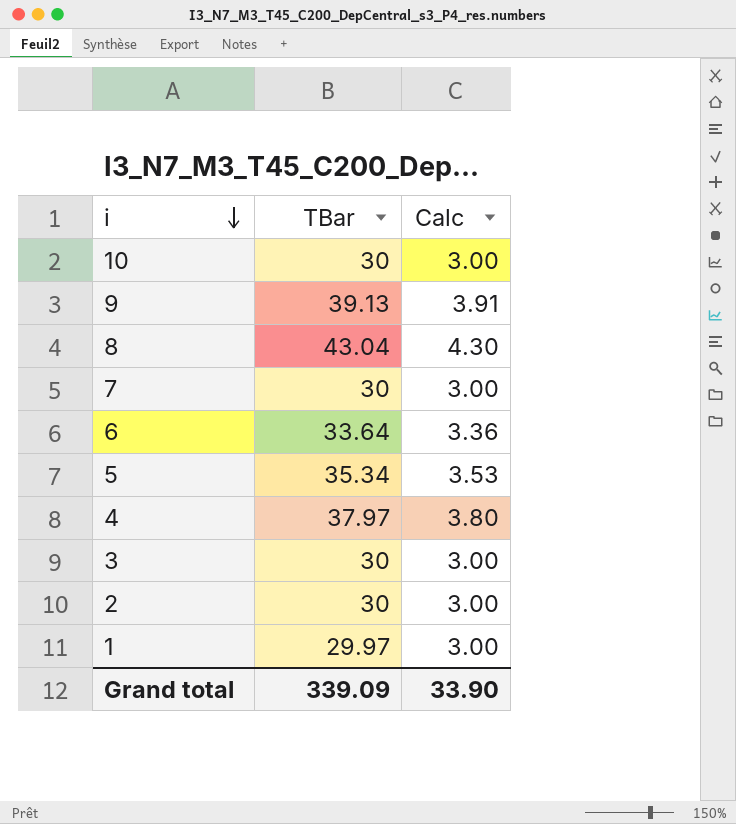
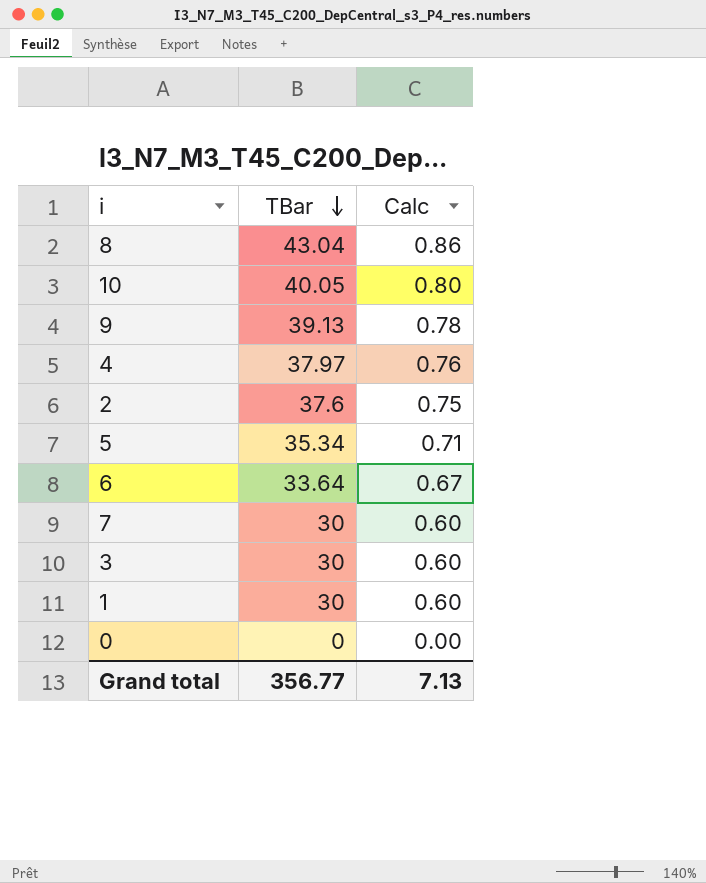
row order: i descending -> TBar descending
column Calc | formula: [TBar] * 0.1 -> [TBar] * 0.02
10 | TBar: 30 -> 40.05
2 | TBar: 30 -> 37.6
1 | TBar: 29.97 -> 30
row 0: none -> 0 | 0.00
Grand total | TBar: 339.09 -> 356.77
Grand total | Calc: 33.90 -> 7.13

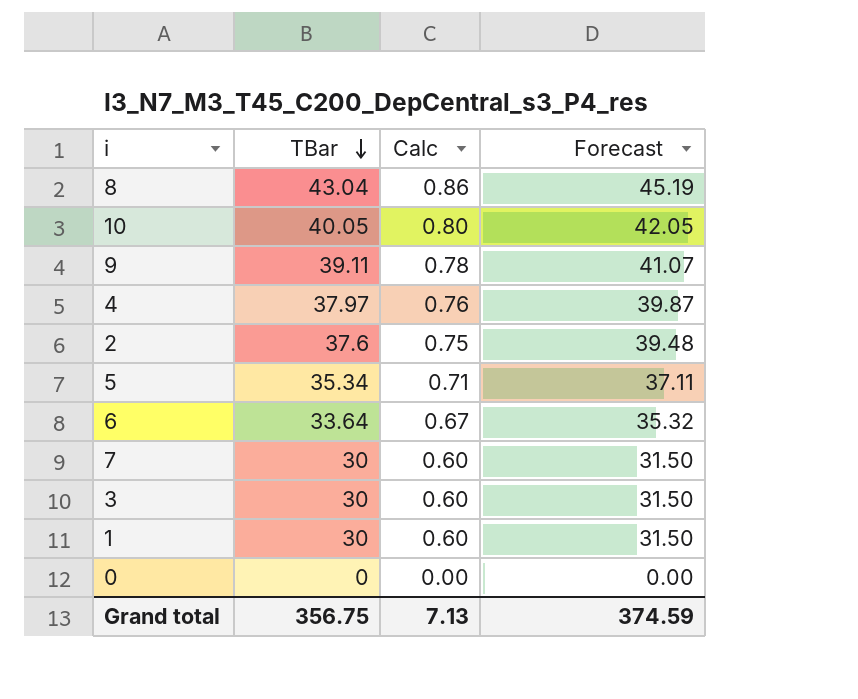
column Forecast | formula: none -> [TBar] * 1.05
9 | TBar: 39.13 -> 39.11
Grand total | TBar: 356.77 -> 356.75

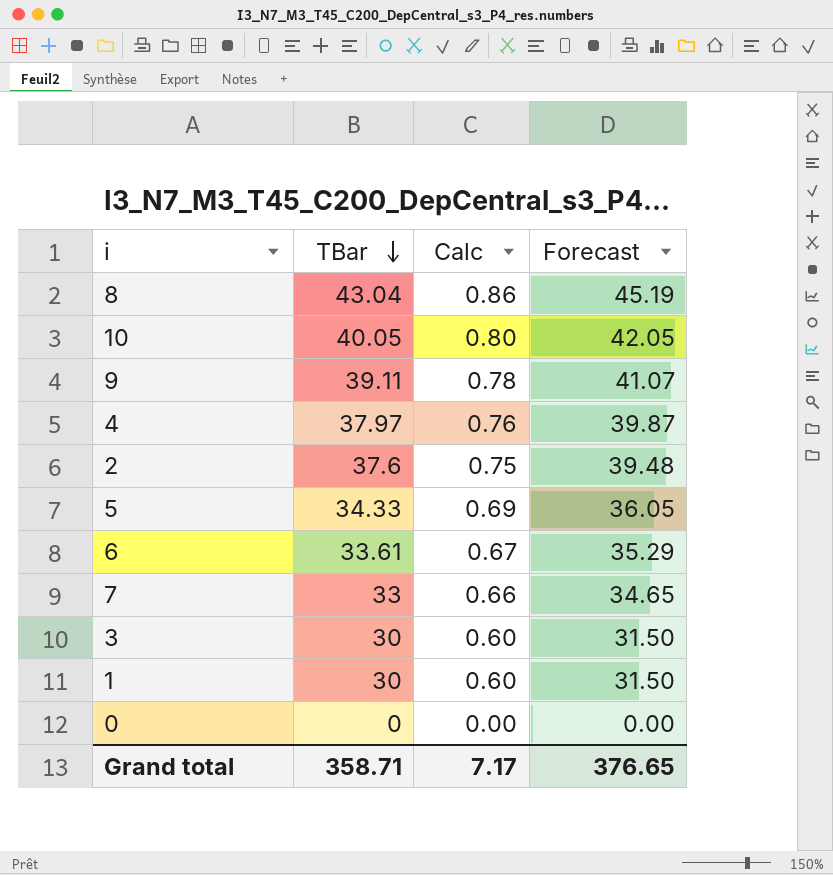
5 | TBar: 35.34 -> 34.33
5 | Calc: 0.71 -> 0.69
5 | Forecast: 37.11 -> 36.05
6 | TBar: 33.64 -> 33.61
6 | Forecast: 35.32 -> 35.29
7 | TBar: 30 -> 33
7 | Calc: 0.60 -> 0.66
7 | Forecast: 31.50 -> 34.65
Grand total | TBar: 356.75 -> 358.71
Grand total | Calc: 7.13 -> 7.17
Grand total | Forecast: 374.59 -> 376.65

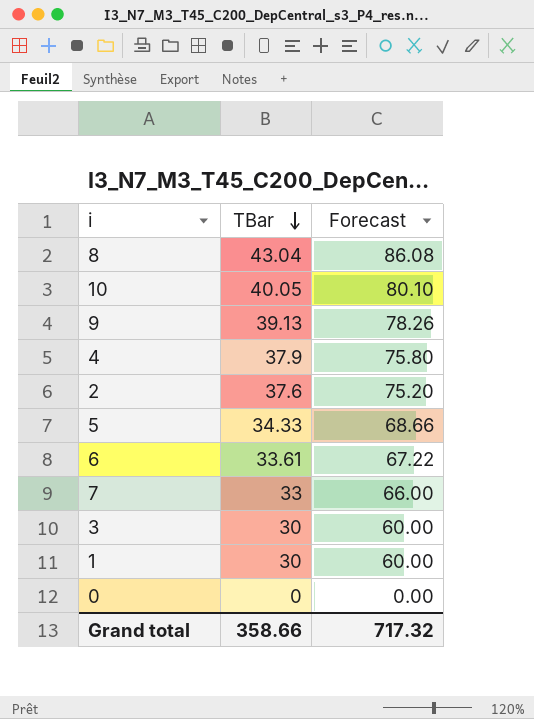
column Calc | formula: [TBar] * 0.02 -> none
column Forecast | formula: [TBar] * 1.05 -> [TBar] * 2
9 | TBar: 39.11 -> 39.13
4 | TBar: 37.97 -> 37.9
Grand total | TBar: 358.71 -> 358.66
Grand total | Forecast: 376.65 -> 717.32

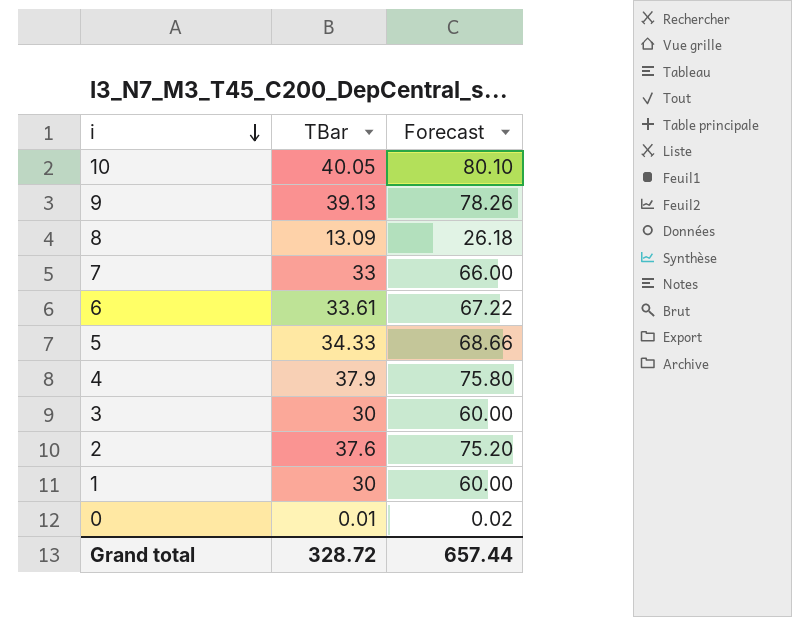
row order: TBar descending -> i descending
8 | TBar: 43.04 -> 13.09
8 | Forecast: 86.08 -> 26.18
0 | TBar: 0 -> 0.01
0 | Forecast: 0.00 -> 0.02
Grand total | TBar: 358.66 -> 328.72
Grand total | Forecast: 717.32 -> 657.44

